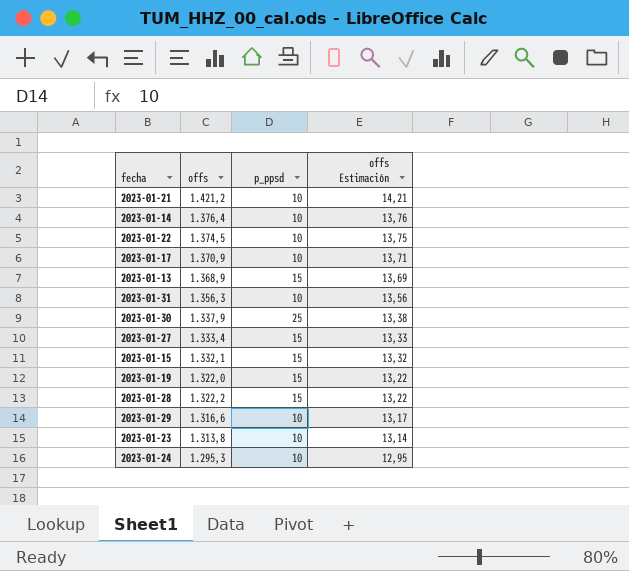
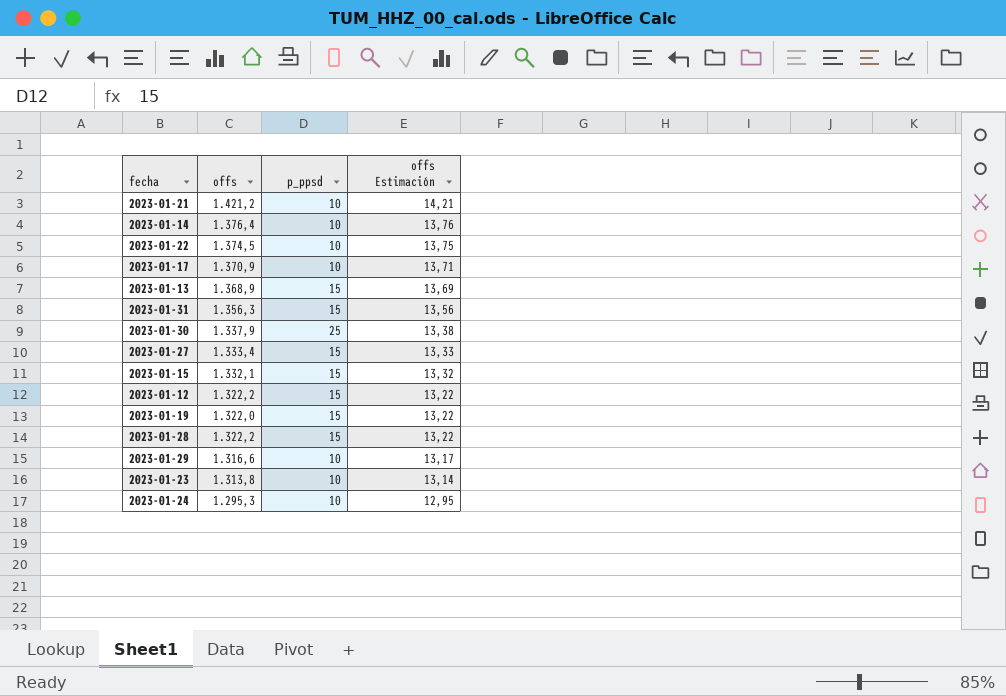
2023-01-31 | p_ppsd: 10 -> 15
row 2023-01-12: none -> 1.322,2 | 15 | 13,22

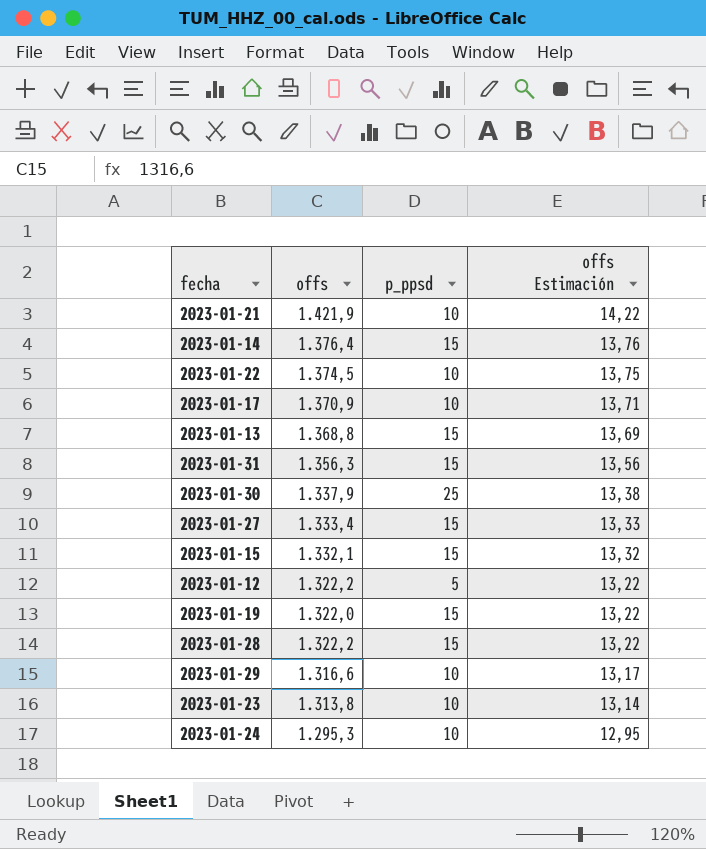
2023-01-21 | offs: 1.421,2 -> 1.421,9
2023-01-21 | offs Estimación: 14,21 -> 14,22
2023-01-14 | p_ppsd: 10 -> 15
2023-01-13 | offs: 1.368,9 -> 1.368,8
2023-01-12 | p_ppsd: 15 -> 5

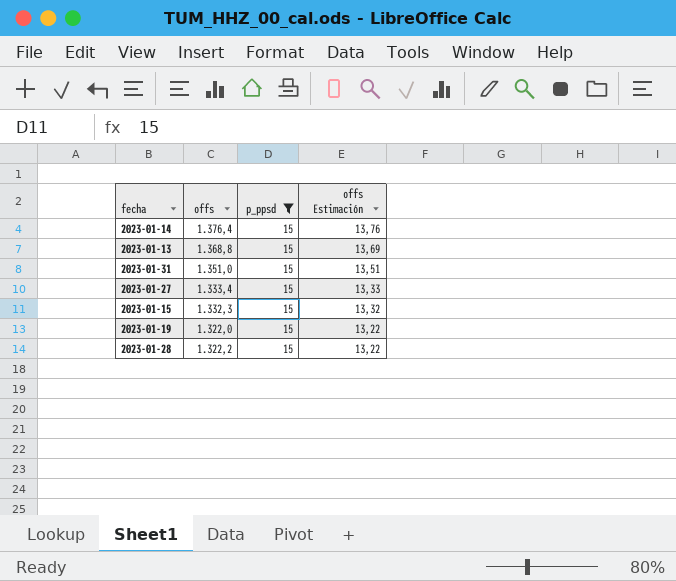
filter: none -> p_ppsd = 15
2023-01-31 | offs: 1.356,3 -> 1.351,0
2023-01-31 | offs Estimación: 13,56 -> 13,51
2023-01-15 | offs: 1.332,1 -> 1.332,3

